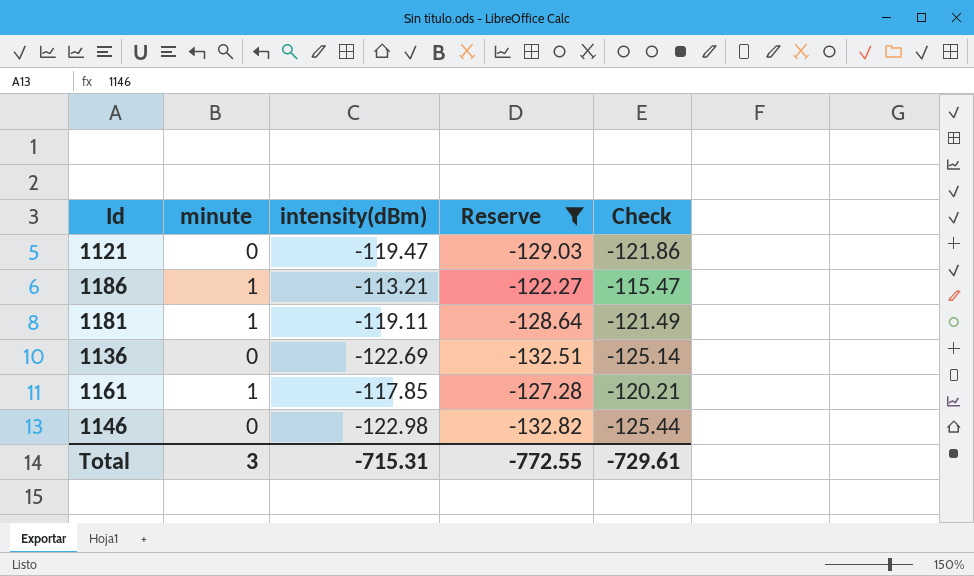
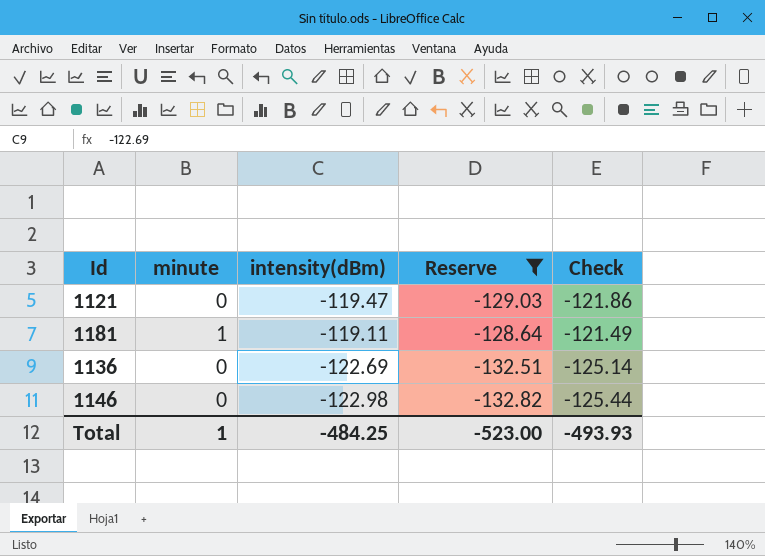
row 1186: 1 | -113.21 | -122.27 | -115.47 -> none
row 1161: 1 | -117.85 | -127.28 | -120.21 -> none
Total | minute: 3 -> 1
Total | intensity(dBm): -715.31 -> -484.25
Total | Reserve: -772.55 -> -523.00
Total | Check: -729.61 -> -493.93

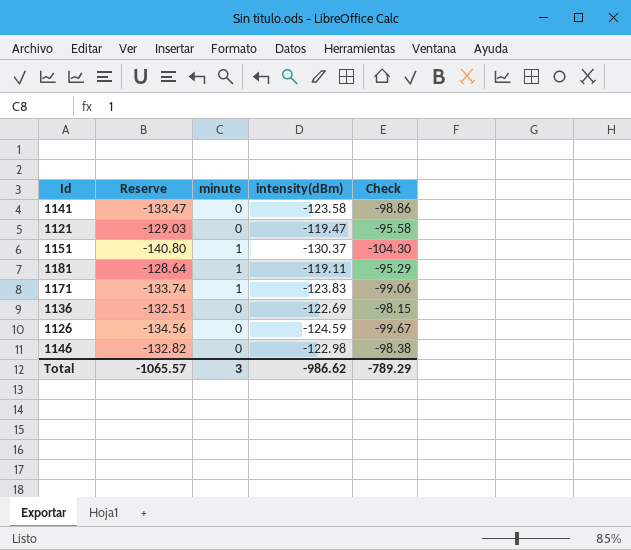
filter: Reserve >= -132.82 -> none
column Reserve | position: 4 -> 2
column Check | formula: [intensity(dBm)] * 1.02 -> [intensity(dBm)] * 0.8
Total | Reserve: -523.00 -> -1065.57
Total | minute: 1 -> 3
Total | intensity(dBm): -484.25 -> -986.62
Total | Check: -493.93 -> -789.29

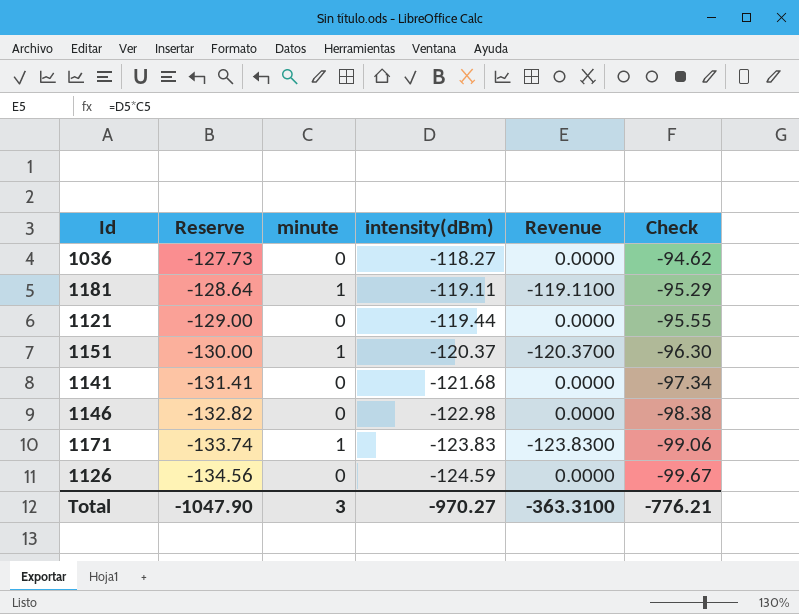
row order: none -> Reserve descending
column Revenue | formula: none -> [minute] * [intensity(dBm)]
row 1136: -132.51 | 0 | -122.69 | -98.15 -> none
row 1036: none -> -127.73 | 0 | -118.27 | 0.0000 | -94.62
1121 | Reserve: -129.03 -> -129.00
1121 | intensity(dBm): -119.47 -> -119.44
1121 | Check: -95.58 -> -95.55
1151 | Reserve: -140.80 -> -130.00
1151 | intensity(dBm): -130.37 -> -120.37
1151 | Check: -104.30 -> -96.30
1141 | Reserve: -133.47 -> -131.41
1141 | intensity(dBm): -123.58 -> -121.68
1141 | Check: -98.86 -> -97.34
Total | Reserve: -1065.57 -> -1047.90
Total | intensity(dBm): -986.62 -> -970.27
Total | Check: -789.29 -> -776.21

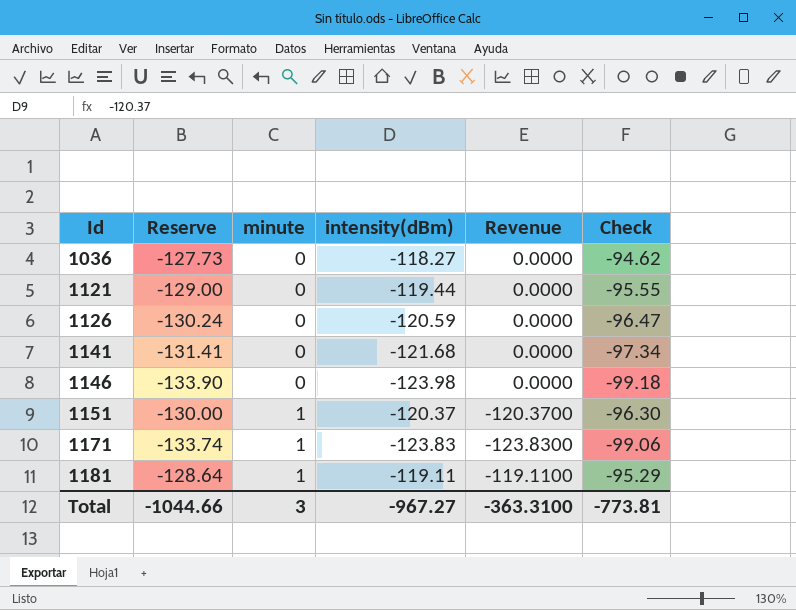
row order: Reserve descending -> Id ascending
1126 | Reserve: -134.56 -> -130.24
1126 | intensity(dBm): -124.59 -> -120.59
1126 | Check: -99.67 -> -96.47
1146 | Reserve: -132.82 -> -133.90
1146 | intensity(dBm): -122.98 -> -123.98
1146 | Check: -98.38 -> -99.18
Total | Reserve: -1047.90 -> -1044.66
Total | intensity(dBm): -970.27 -> -967.27
Total | Check: -776.21 -> -773.81

